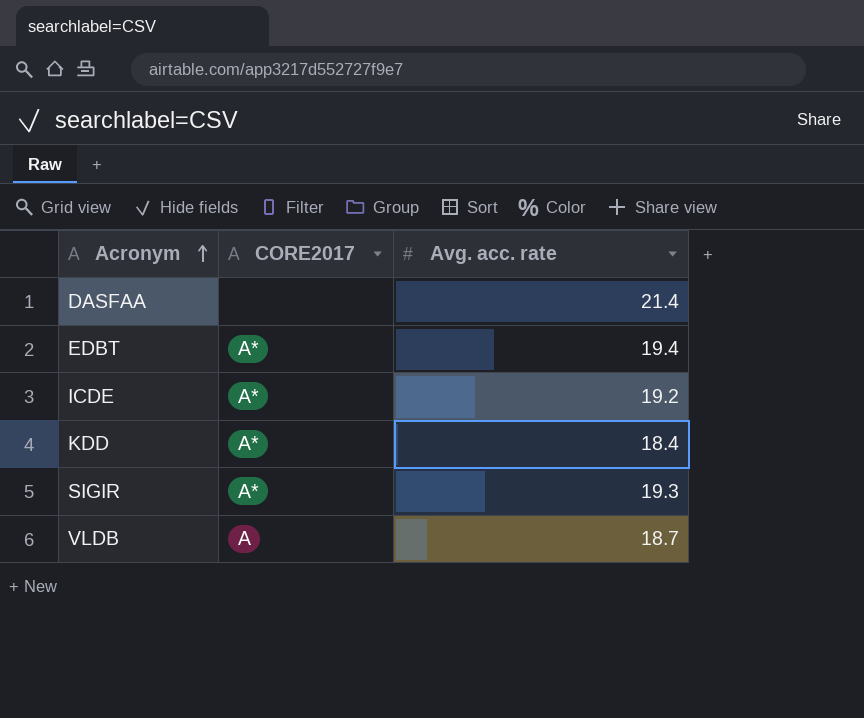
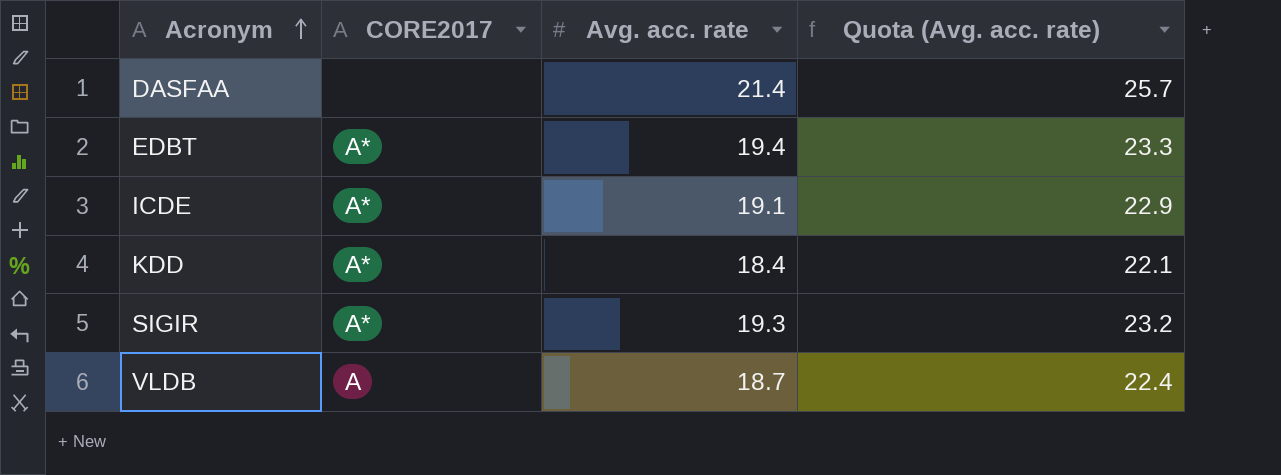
column Quota (Avg. acc. rate) | formula: none -> [Avg. acc. rate] * 1.2
ICDE | Avg. acc. rate: 19.2 -> 19.1

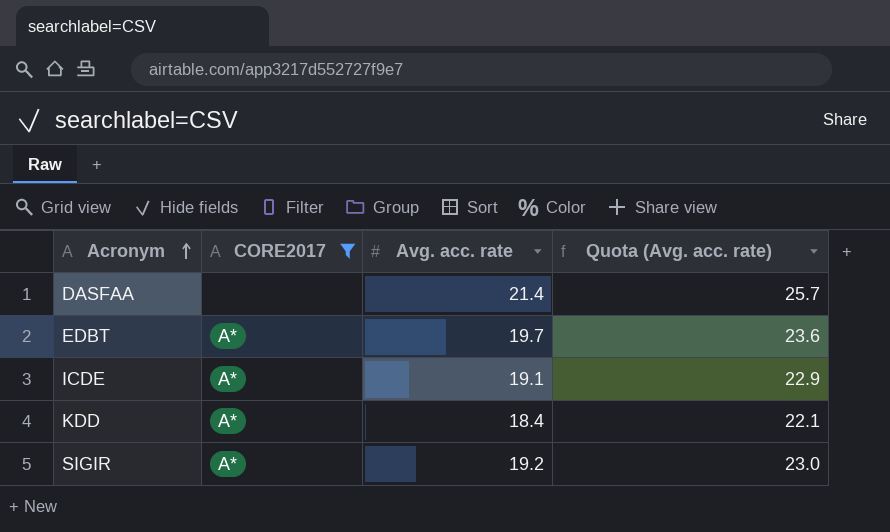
filter: none -> CORE2017 != A
EDBT | Avg. acc. rate: 19.4 -> 19.7
EDBT | Quota (Avg. acc. rate): 23.3 -> 23.6
SIGIR | Avg. acc. rate: 19.3 -> 19.2
SIGIR | Quota (Avg. acc. rate): 23.2 -> 23.0

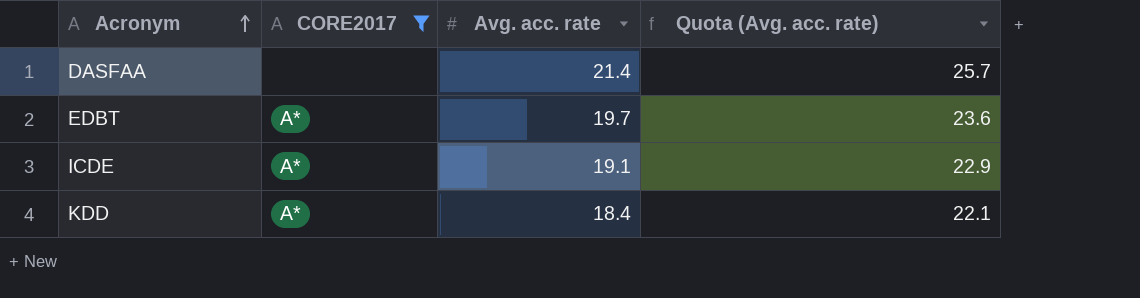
row SIGIR: A* | 19.2 | 23.0 -> none

